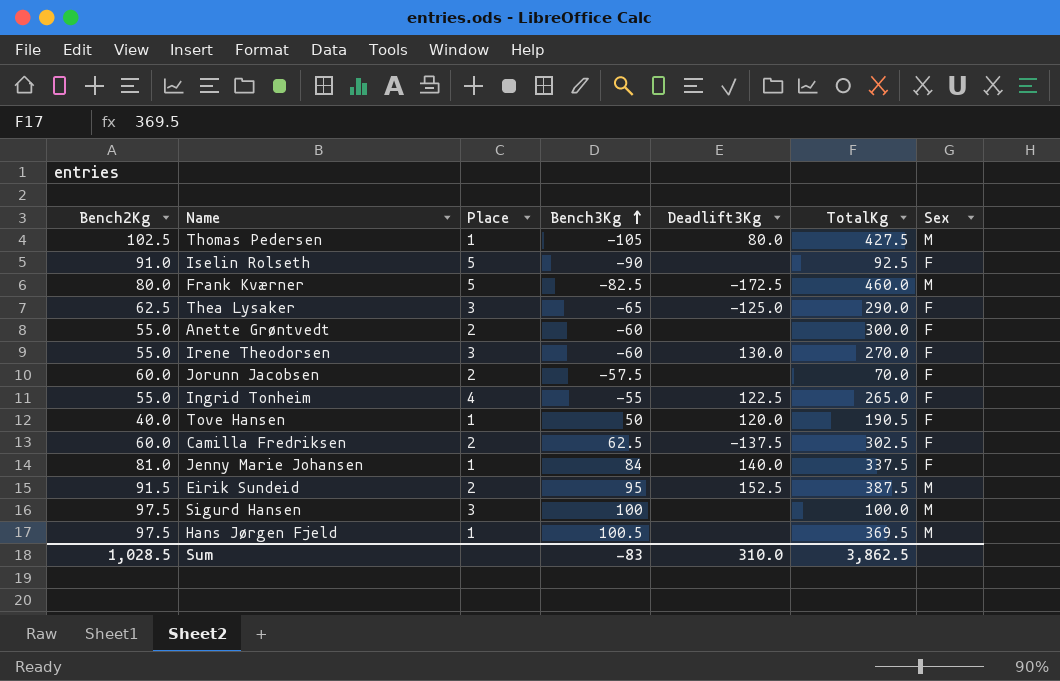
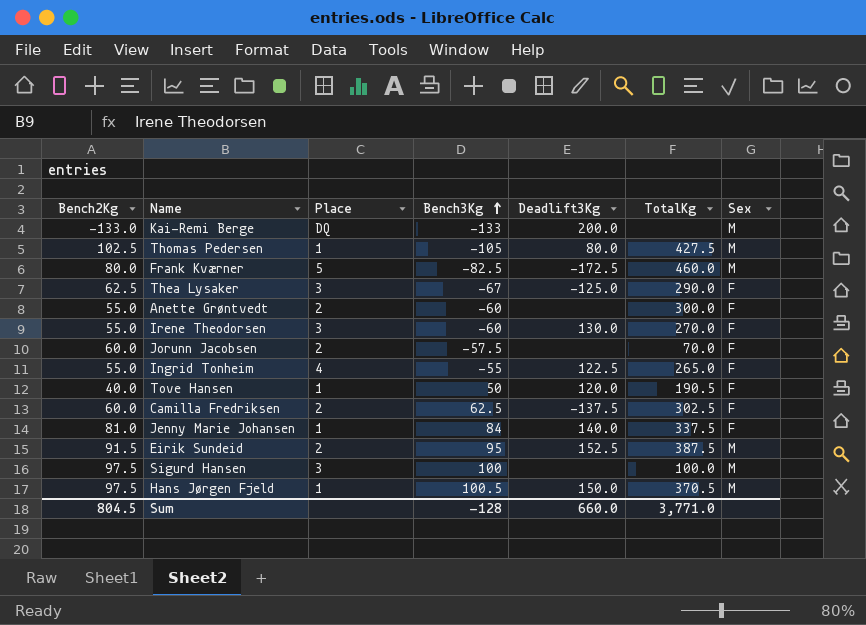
row Iselin Rolseth: 91.0 | 5 | -90 | none | 92.5 | F -> none
row Kai-Remi Berge: none -> -133.0 | DQ | -133 | 200.0 | none | M
Thea Lysaker | Bench3Kg: -65 -> -67
Hans Jørgen Fjeld | Deadlift3Kg: none -> 150.0
Hans Jørgen Fjeld | TotalKg: 369.5 -> 370.5
Sum | Bench2Kg: 1,028.5 -> 804.5
Sum | Bench3Kg: -83 -> -128
Sum | Deadlift3Kg: 310.0 -> 660.0
Sum | TotalKg: 3,862.5 -> 3,771.0

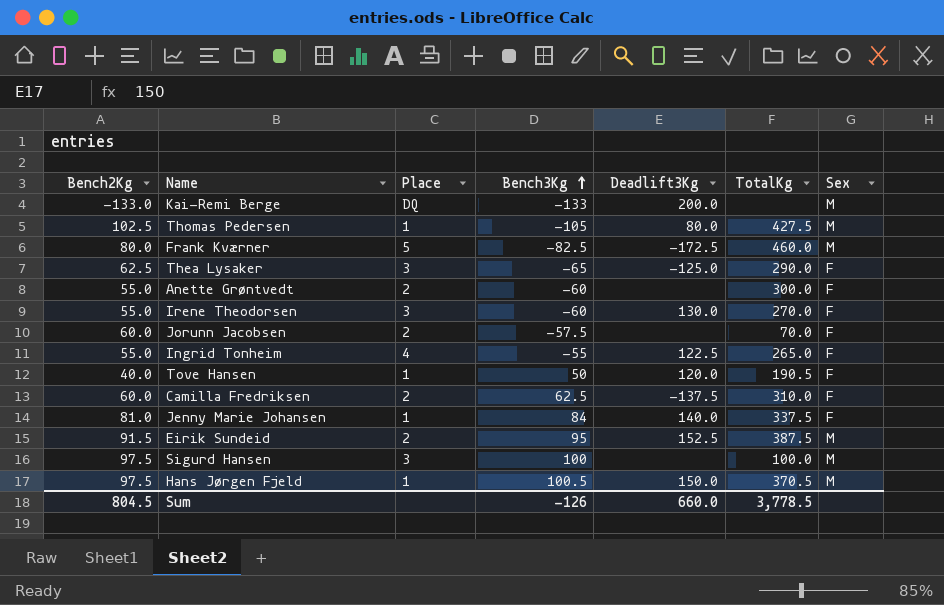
Thea Lysaker | Bench3Kg: -67 -> -65
Camilla Fredriksen | TotalKg: 302.5 -> 310.0
Sum | Bench3Kg: -128 -> -126
Sum | TotalKg: 3,771.0 -> 3,778.5

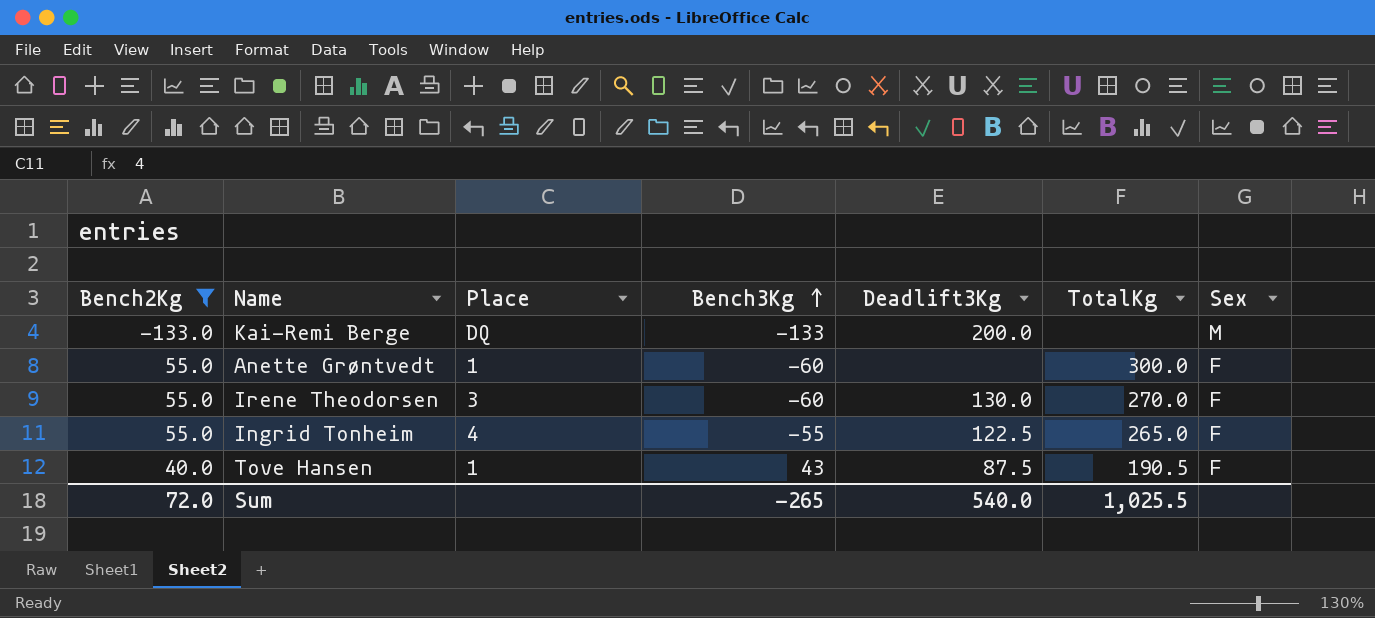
filter: none -> Bench2Kg <= 55.0
Anette Grøntvedt | Place: 2 -> 1
Tove Hansen | Bench3Kg: 50 -> 43
Tove Hansen | Deadlift3Kg: 120.0 -> 87.5
Sum | Bench2Kg: 804.5 -> 72.0
Sum | Bench3Kg: -126 -> -265
Sum | Deadlift3Kg: 660.0 -> 540.0
Sum | TotalKg: 3,778.5 -> 1,025.5

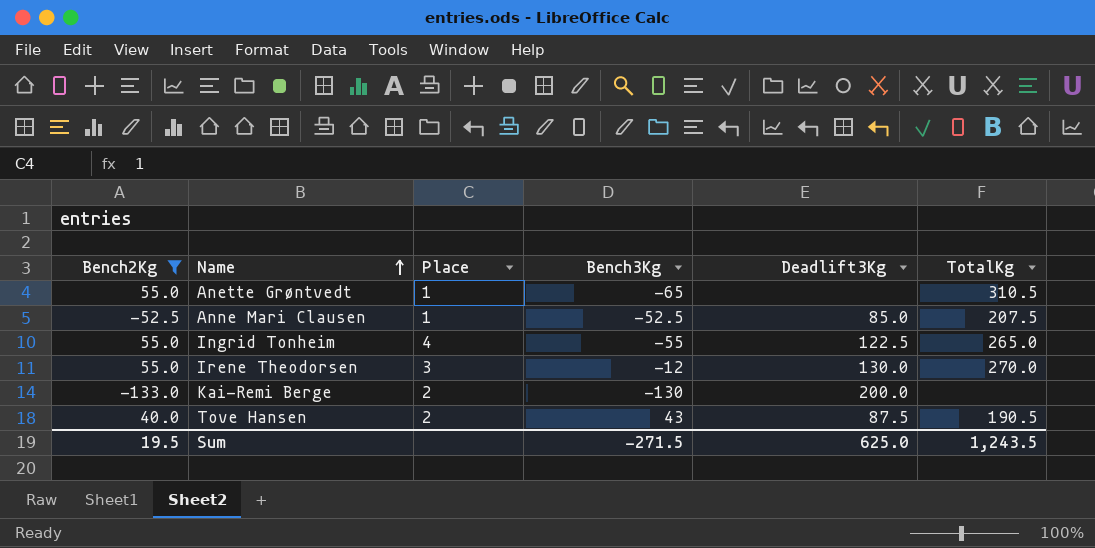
row order: Bench3Kg ascending -> Name ascending
column Sex | position: 7 -> none
Anette Grøntvedt | Bench3Kg: -60 -> -65
Anette Grøntvedt | TotalKg: 300.0 -> 310.5
row Anne Mari Clausen: none -> -52.5 | 1 | -52.5 | 85.0 | 207.5
Irene Theodorsen | Bench3Kg: -60 -> -12
Kai-Remi Berge | Place: DQ -> 2
Kai-Remi Berge | Bench3Kg: -133 -> -130
Tove Hansen | Place: 1 -> 2
Sum | Bench2Kg: 72.0 -> 19.5
Sum | Bench3Kg: -265 -> -271.5
Sum | Deadlift3Kg: 540.0 -> 625.0
Sum | TotalKg: 1,025.5 -> 1,243.5

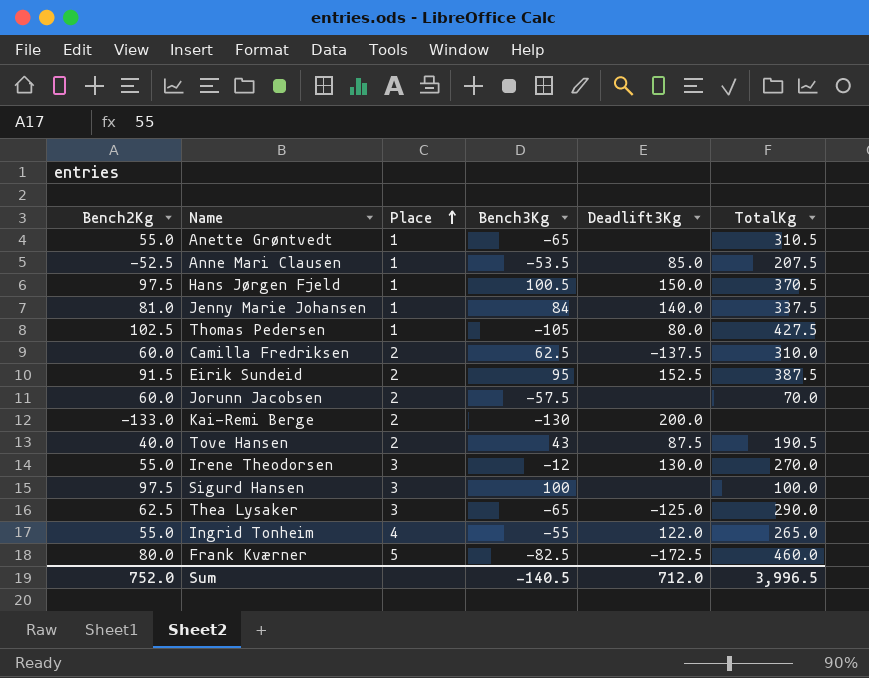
filter: Bench2Kg <= 55.0 -> none
row order: Name ascending -> Place ascending
Anne Mari Clausen | Bench3Kg: -52.5 -> -53.5
Ingrid Tonheim | Deadlift3Kg: 122.5 -> 122.0
Sum | Bench2Kg: 19.5 -> 752.0
Sum | Bench3Kg: -271.5 -> -140.5
Sum | Deadlift3Kg: 625.0 -> 712.0
Sum | TotalKg: 1,243.5 -> 3,996.5

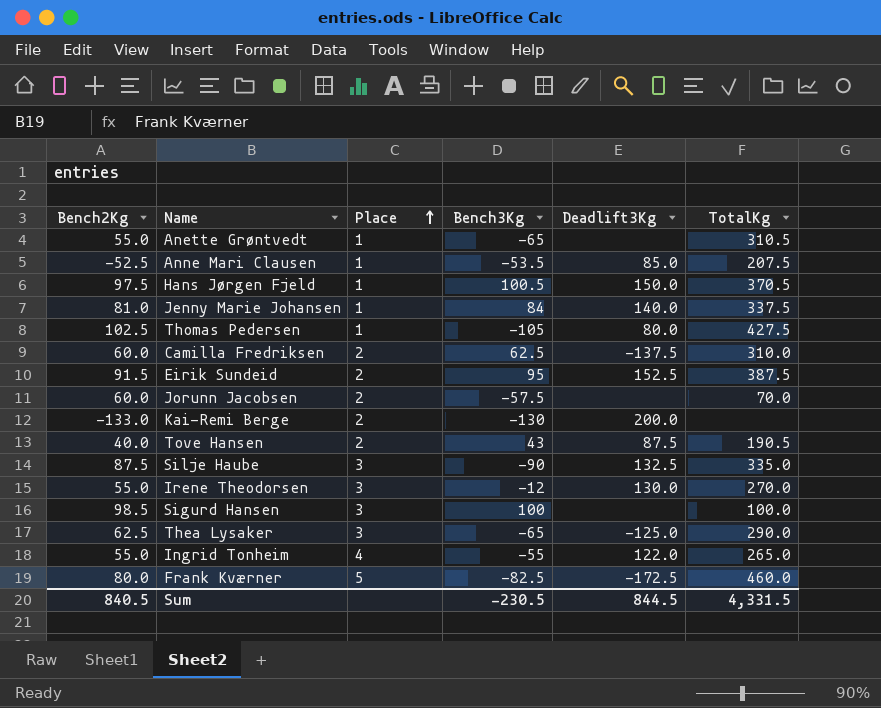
row Silje Haube: none -> 87.5 | 3 | -90 | 132.5 | 335.0
Sigurd Hansen | Bench2Kg: 97.5 -> 98.5
Sum | Bench2Kg: 752.0 -> 840.5
Sum | Bench3Kg: -140.5 -> -230.5
Sum | Deadlift3Kg: 712.0 -> 844.5
Sum | TotalKg: 3,996.5 -> 4,331.5

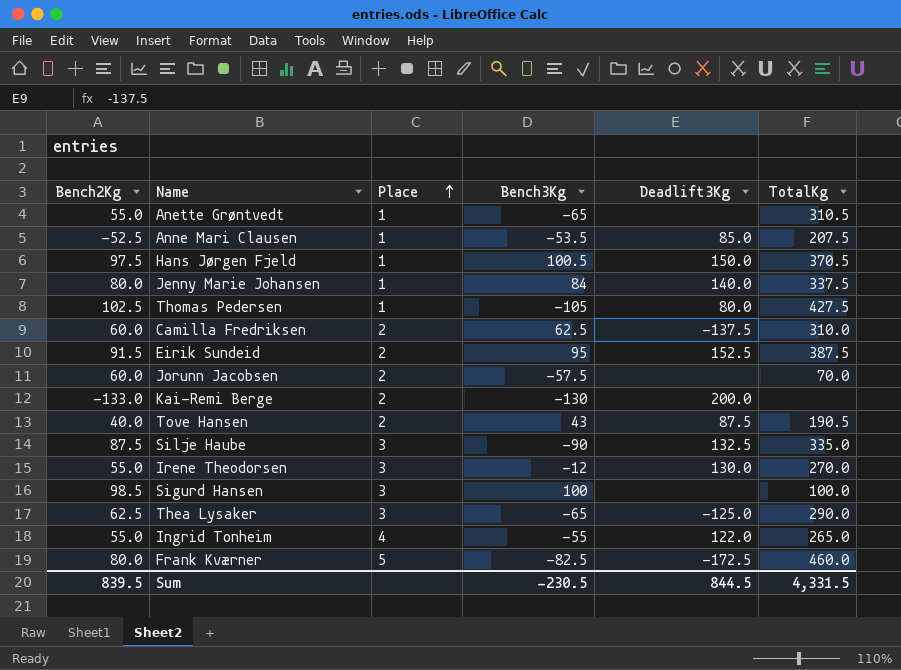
Jenny Marie Johansen | Bench2Kg: 81.0 -> 80.0
Sum | Bench2Kg: 840.5 -> 839.5

